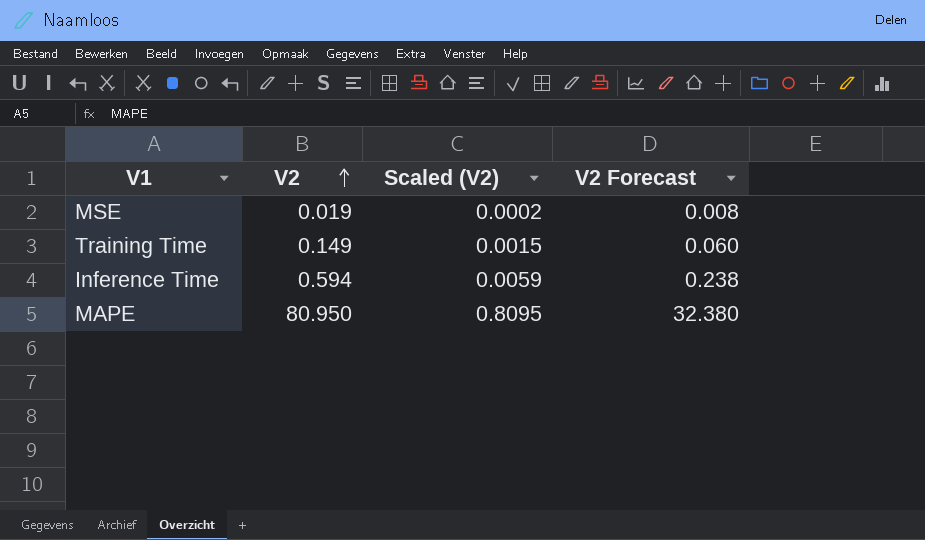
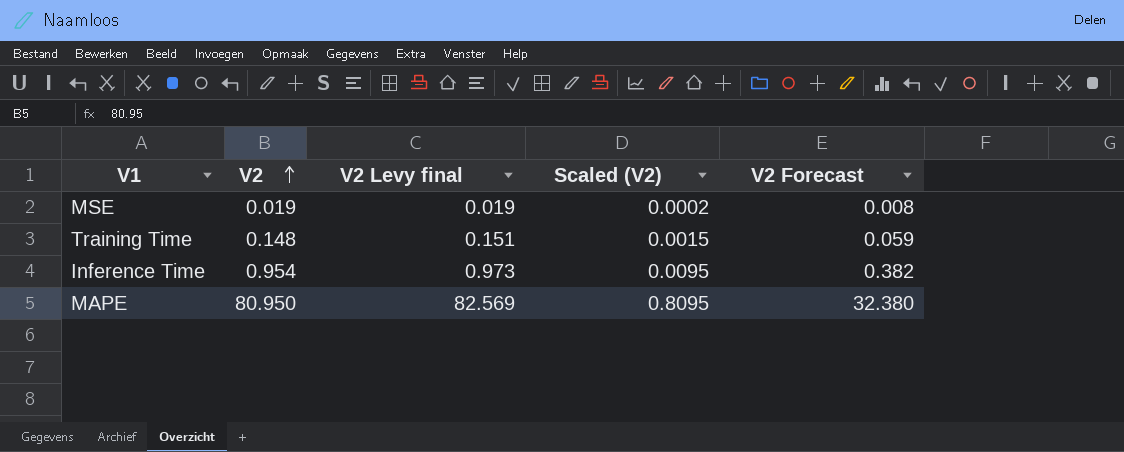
column V2 Levy final | formula: none -> [V2] * 1.02
Training Time | V2: 0.149 -> 0.148
Training Time | V2 Forecast: 0.060 -> 0.059
Inference Time | V2: 0.594 -> 0.954
Inference Time | Scaled (V2): 0.0059 -> 0.0095
Inference Time | V2 Forecast: 0.238 -> 0.382

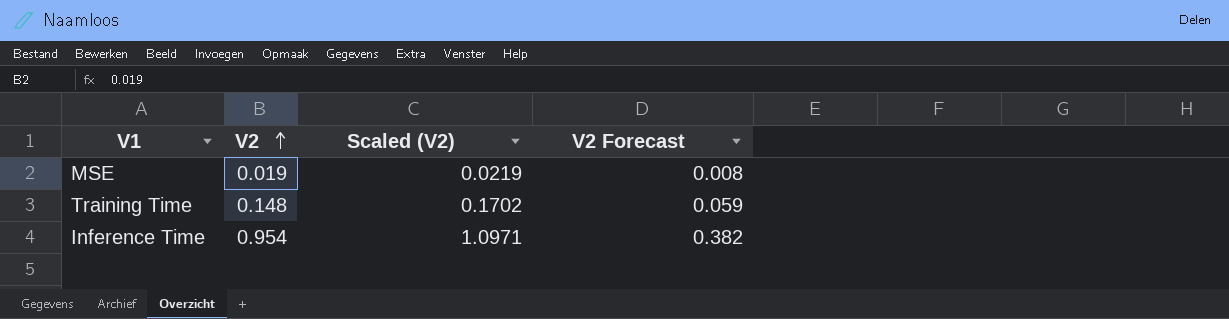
column V2 Levy final | formula: [V2] * 1.02 -> none
column Scaled (V2) | formula: [V2] * 0.01 -> [V2] * 1.15
row MAPE: 80.950 | 82.569 | 0.8095 | 32.380 -> none

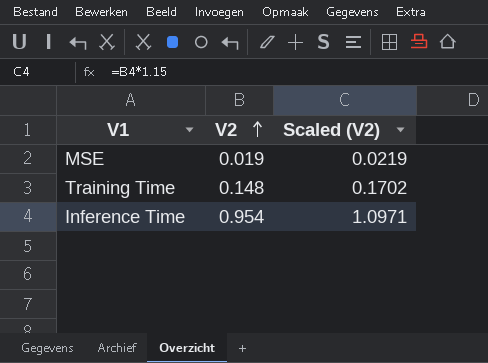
column V2 Forecast | formula: [V2] * 0.4 -> none

